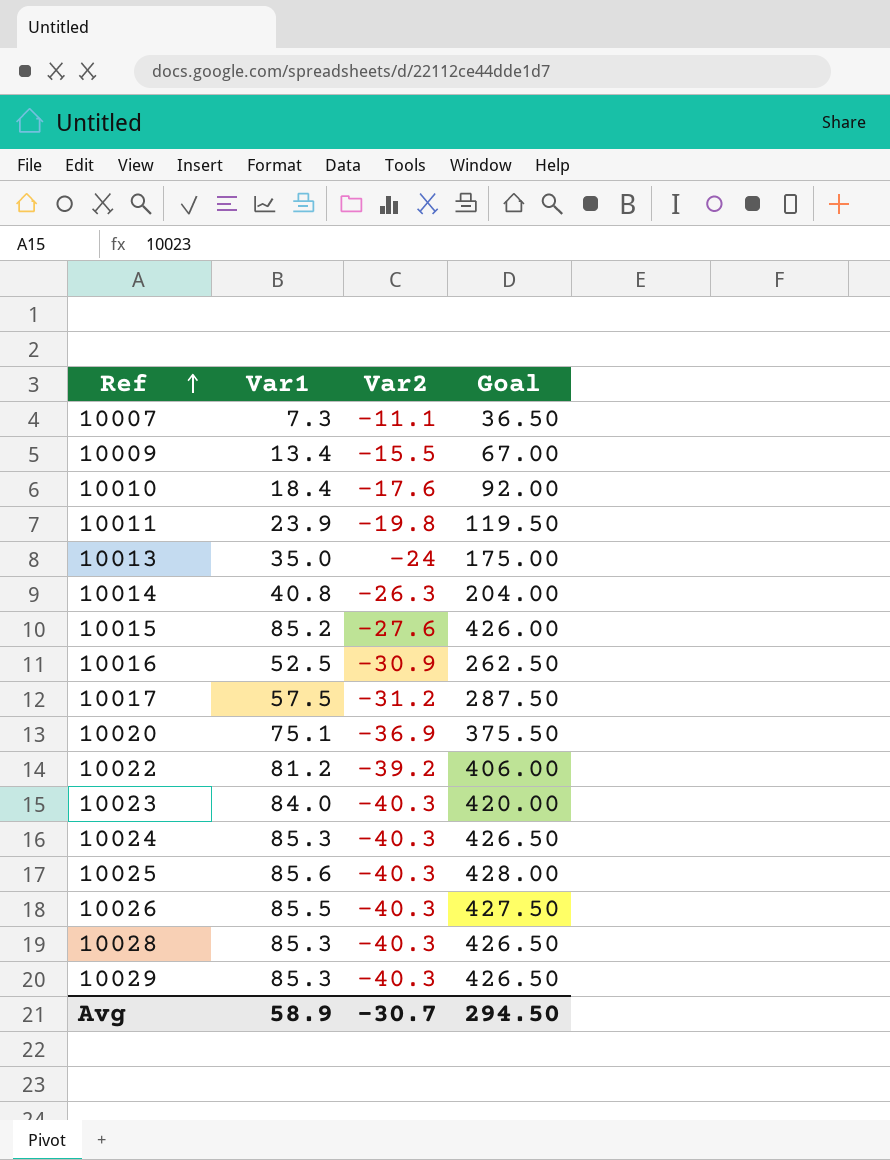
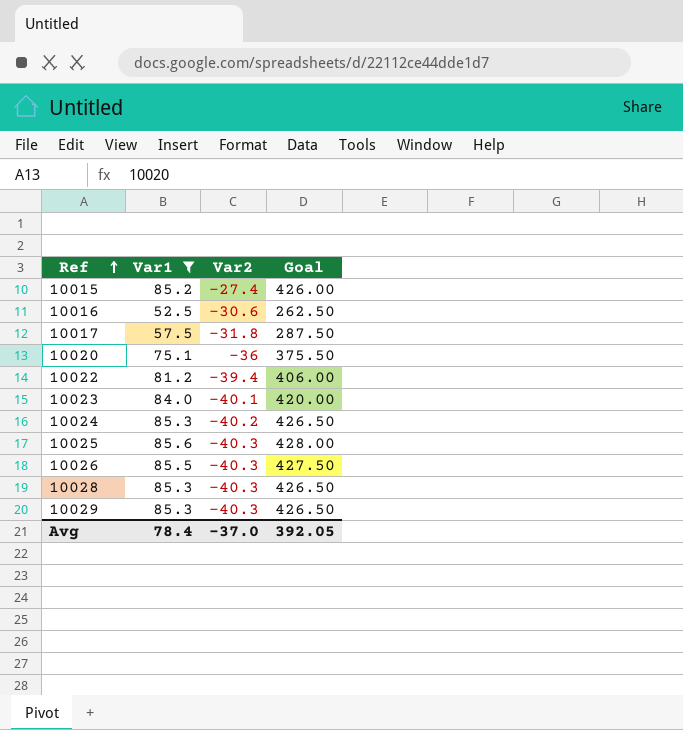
filter: none -> Var1 >= 52.5
10015 | Var2: -27.6 -> -27.4
10016 | Var2: -30.9 -> -30.6
10017 | Var2: -31.2 -> -31.8
10020 | Var2: -36.9 -> -36
10022 | Var2: -39.2 -> -39.4
10023 | Var2: -40.3 -> -40.1
10024 | Var2: -40.3 -> -40.2
Avg | Var1: 58.9 -> 78.4
Avg | Var2: -30.7 -> -37.0
Avg | Goal: 294.50 -> 392.05

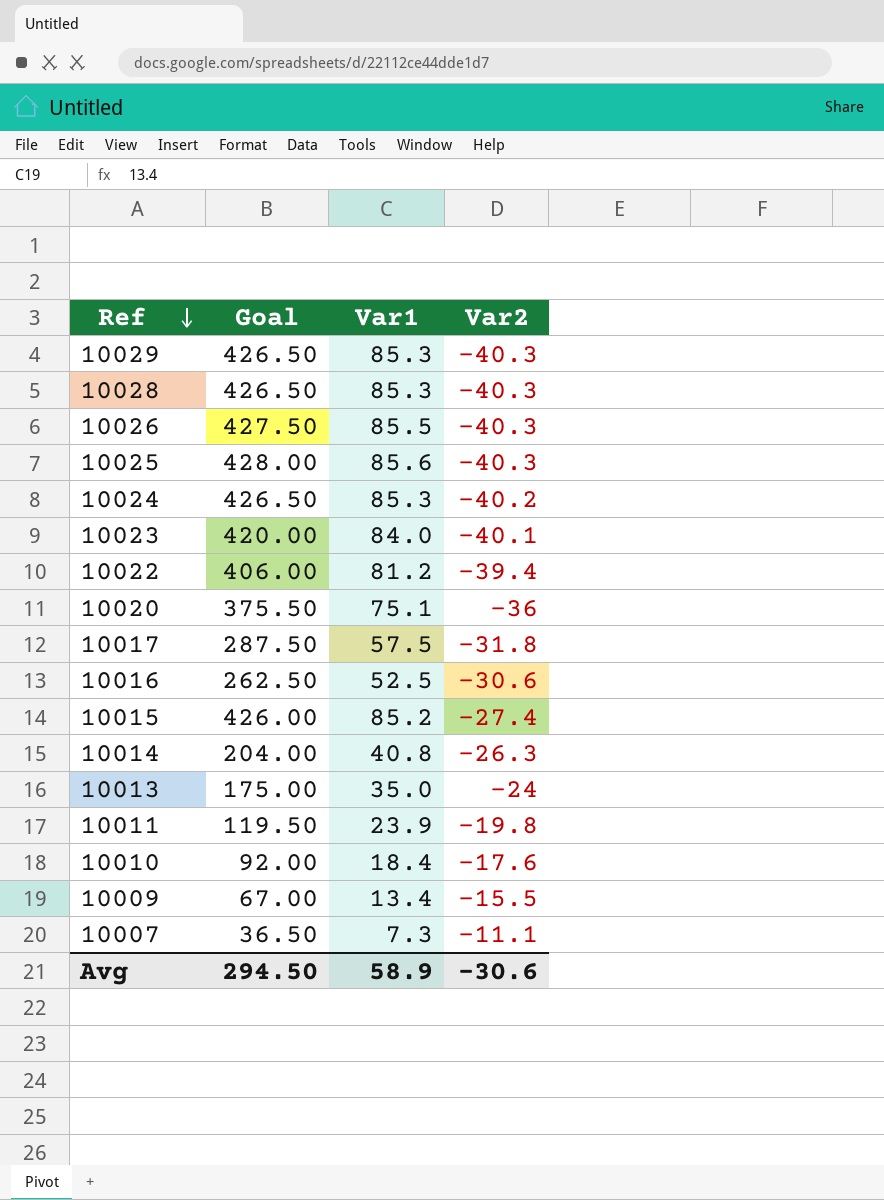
filter: Var1 >= 52.5 -> none
row order: Ref ascending -> Ref descending
column Goal | position: 4 -> 2
Avg | Goal: 392.05 -> 294.50
Avg | Var1: 78.4 -> 58.9
Avg | Var2: -37.0 -> -30.6

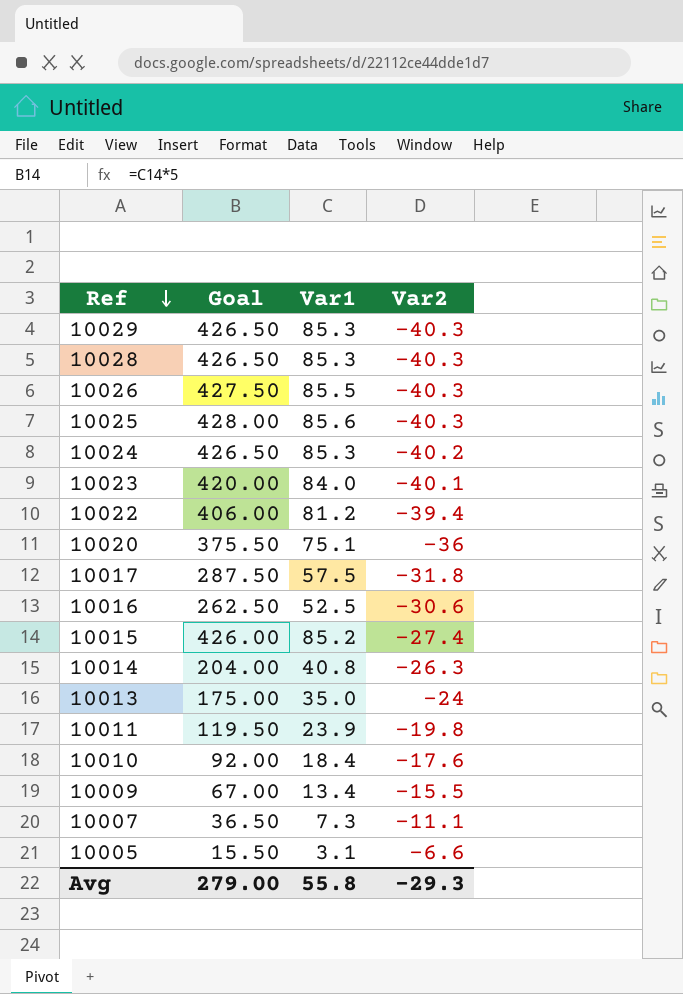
row 10005: none -> 15.50 | 3.1 | -6.6
Avg | Goal: 294.50 -> 279.00
Avg | Var1: 58.9 -> 55.8
Avg | Var2: -30.6 -> -29.3

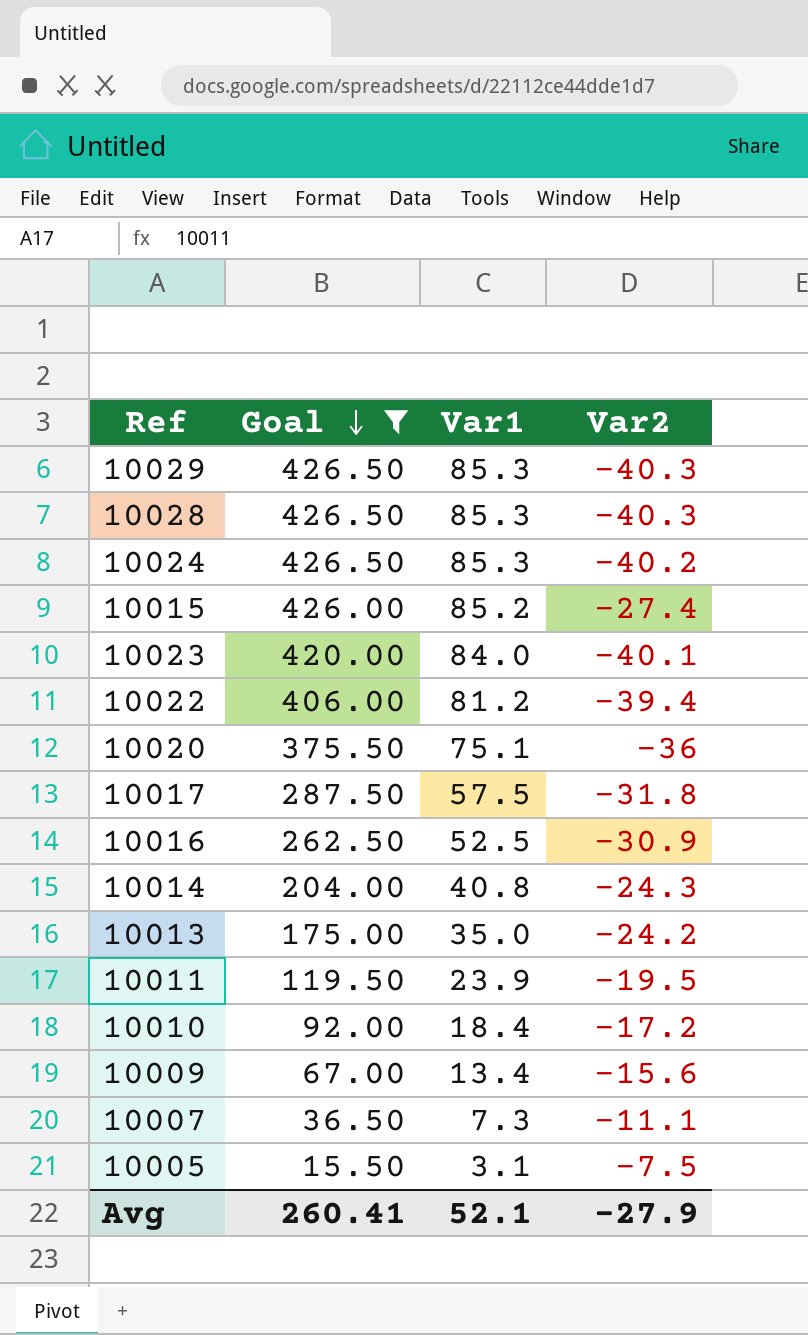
filter: none -> Goal <= 426.50
row order: Ref descending -> Goal descending
10016 | Var2: -30.6 -> -30.9
10014 | Var2: -26.3 -> -24.3
10013 | Var2: -24 -> -24.2
10011 | Var2: -19.8 -> -19.5
10010 | Var2: -17.6 -> -17.2
10009 | Var2: -15.5 -> -15.6
10005 | Var2: -6.6 -> -7.5
Avg | Goal: 279.00 -> 260.41
Avg | Var1: 55.8 -> 52.1
Avg | Var2: -29.3 -> -27.9

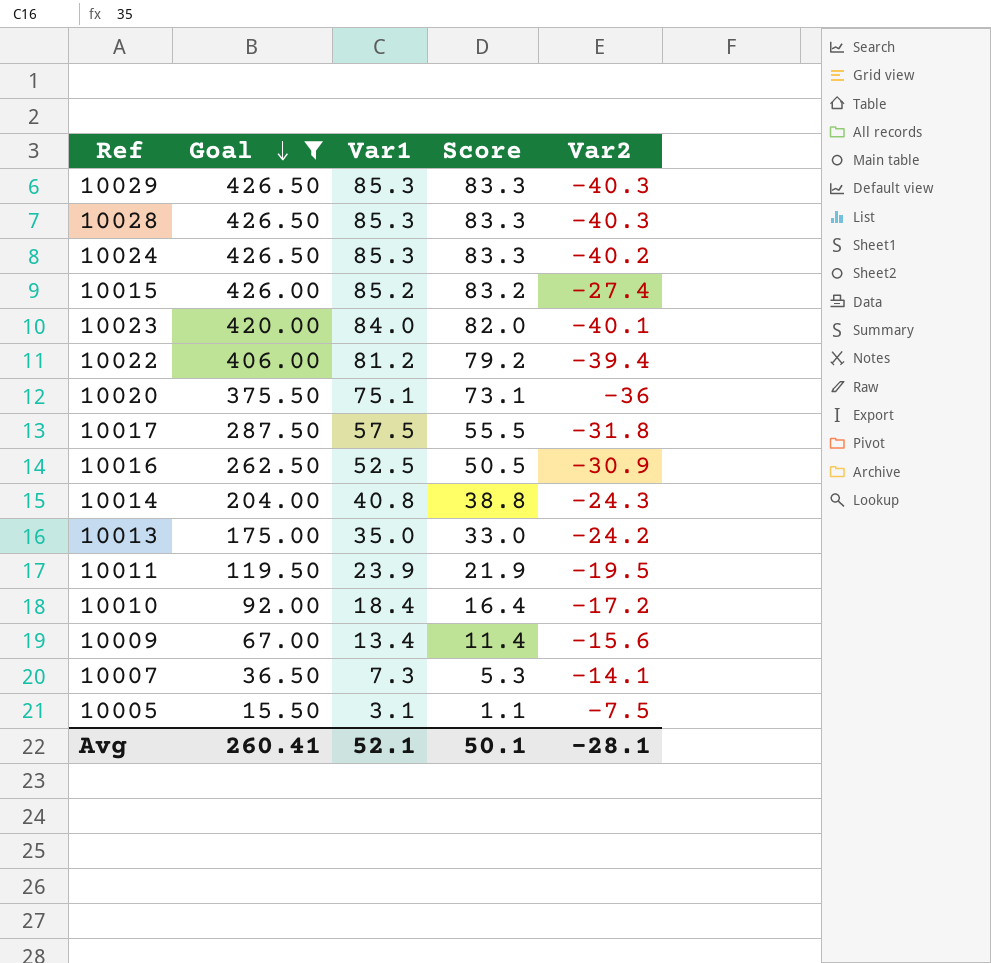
column Score | formula: none -> [Var1] - 2
10007 | Var2: -11.1 -> -14.1
Avg | Var2: -27.9 -> -28.1

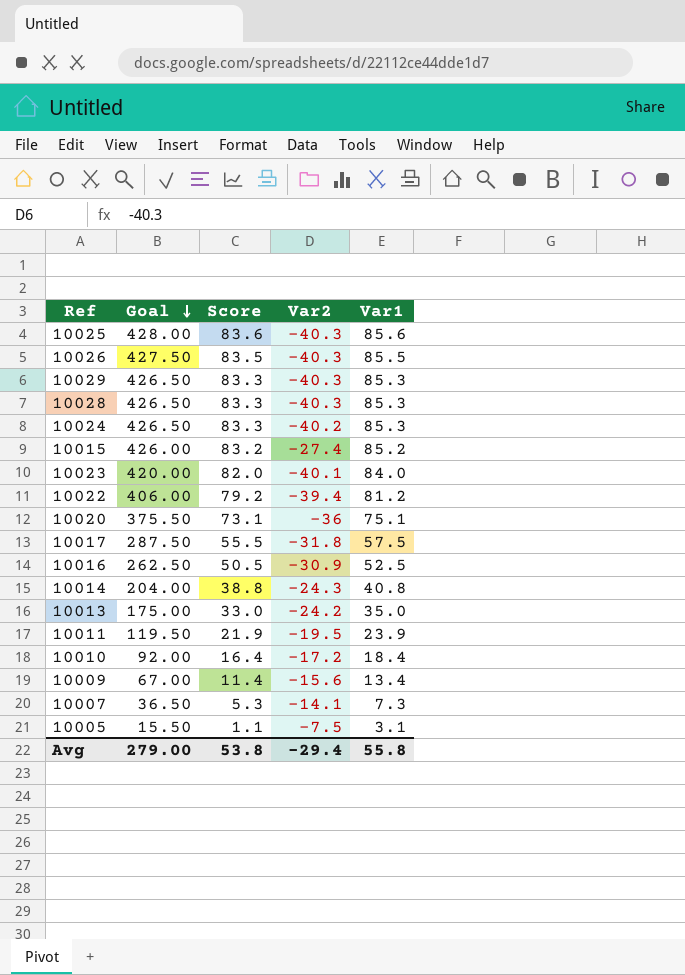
filter: Goal <= 426.50 -> none
column Var1 | position: 3 -> 5
Avg | Goal: 260.41 -> 279.00
Avg | Score: 50.1 -> 53.8
Avg | Var2: -28.1 -> -29.4
Avg | Var1: 52.1 -> 55.8

